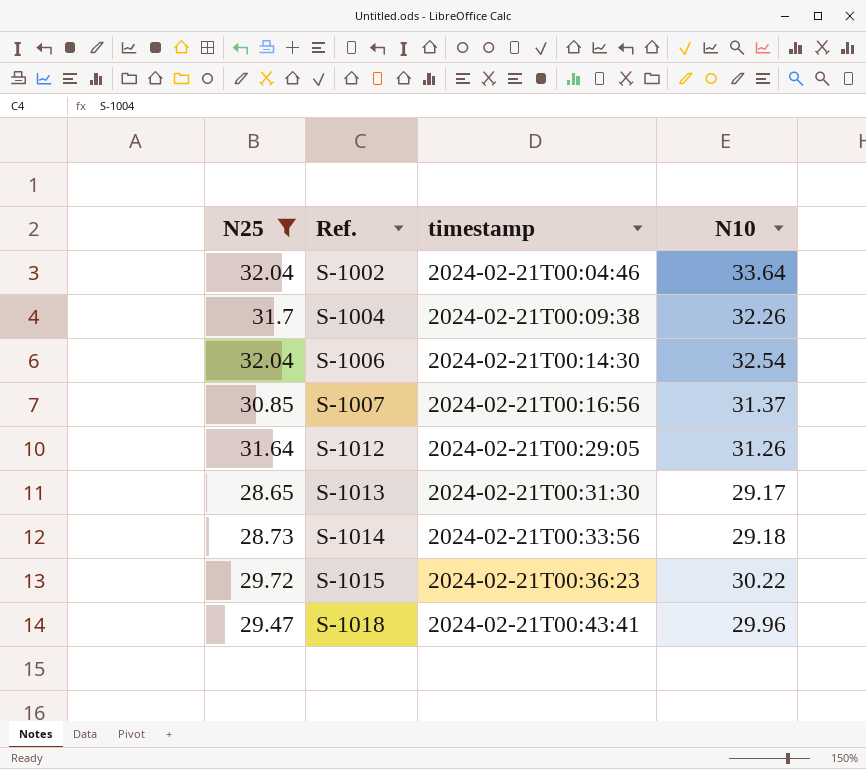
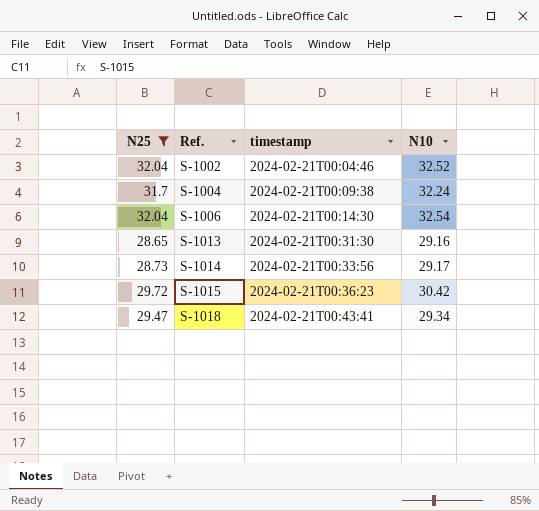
row S-1007: 30.85 | 2024-02-21T00:16:56 | 31.37 -> none
row S-1012: 31.64 | 2024-02-21T00:29:05 | 31.26 -> none
S-1002 | N10: 33.64 -> 32.52
S-1004 | N10: 32.26 -> 32.24
S-1013 | N10: 29.17 -> 29.16
S-1014 | N10: 29.18 -> 29.17
S-1015 | N10: 30.22 -> 30.42
S-1018 | N10: 29.96 -> 29.34

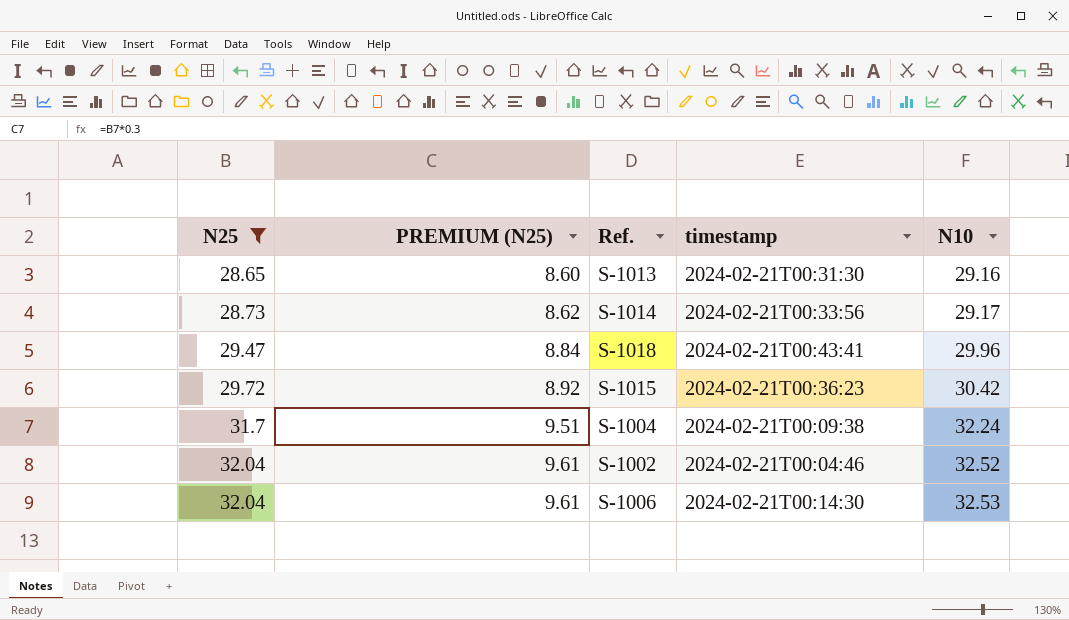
row order: Ref. ascending -> N25 ascending
column PREMIUM (N25) | formula: none -> [N25] * 0.3
S-1018 | N10: 29.34 -> 29.96
S-1006 | N10: 32.54 -> 32.53

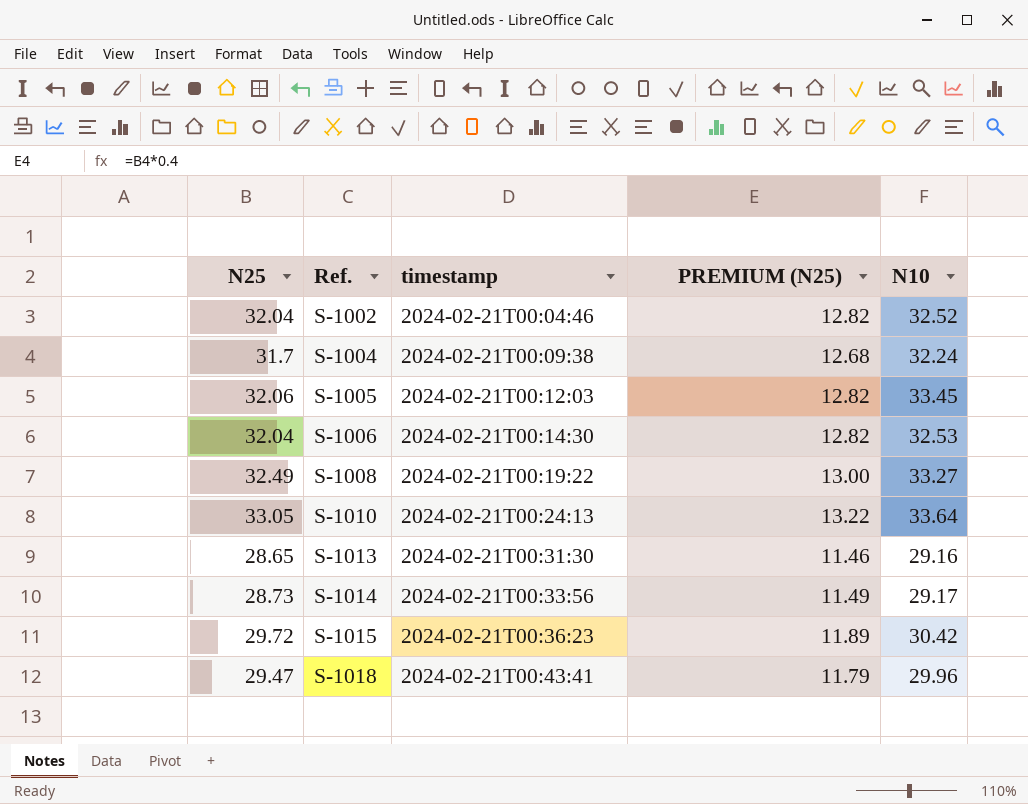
filter: N25 <= 32.04 -> none
row order: N25 ascending -> Ref. ascending
column PREMIUM (N25) | formula: [N25] * 0.3 -> [N25] * 0.4
column PREMIUM (N25) | position: 2 -> 4

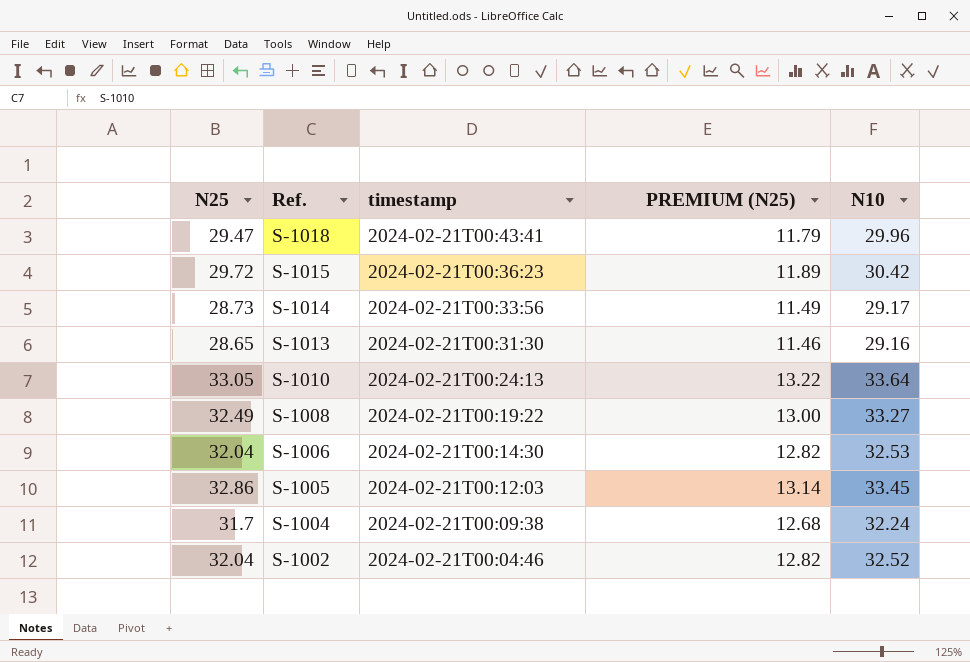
row order: Ref. ascending -> Ref. descending
S-1005 | N25: 32.06 -> 32.86
S-1005 | PREMIUM (N25): 12.82 -> 13.14

